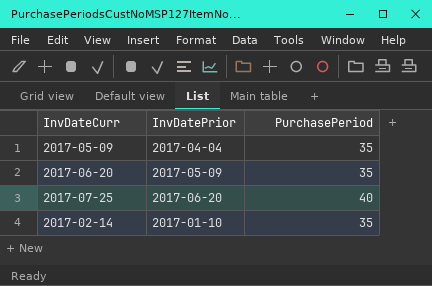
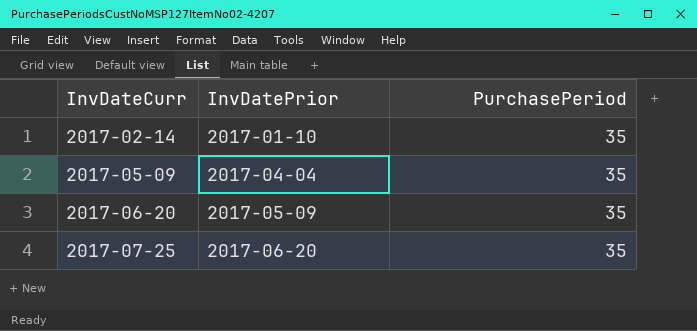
row order: none -> InvDateCurr ascending
2017-07-25 | PurchasePeriod: 40 -> 35

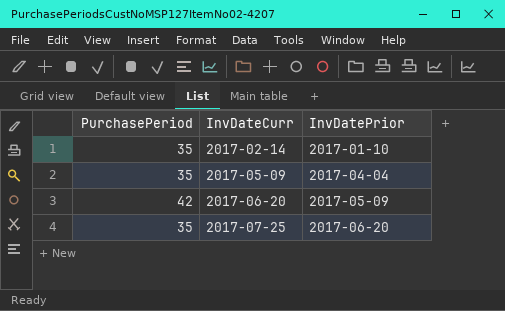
column PurchasePeriod | position: 3 -> 1
2017-06-20 | PurchasePeriod: 35 -> 42

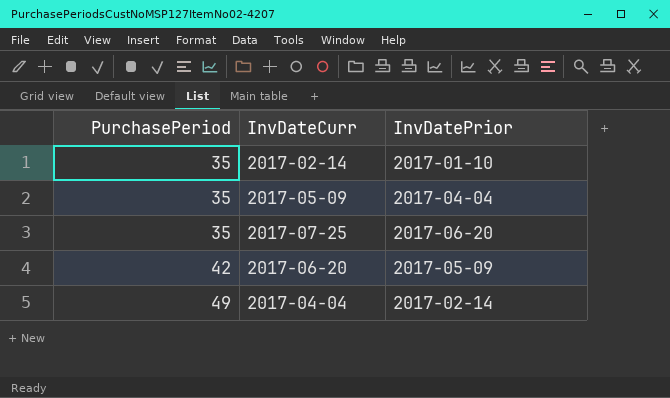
row order: InvDateCurr ascending -> PurchasePeriod ascending
row 2017-04-04: none -> 49 | 2017-02-14

